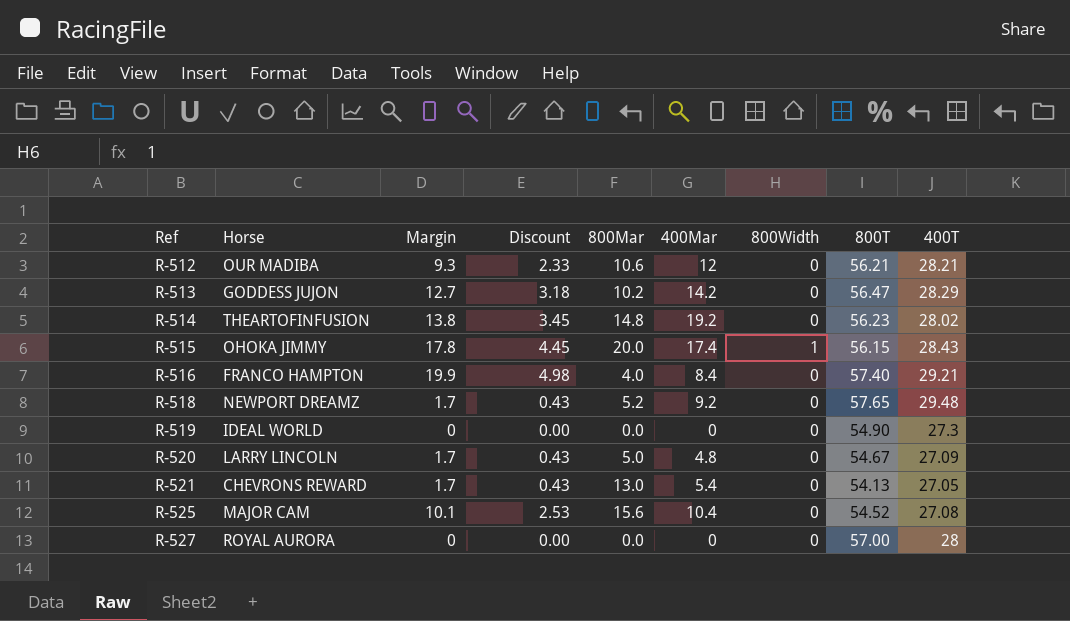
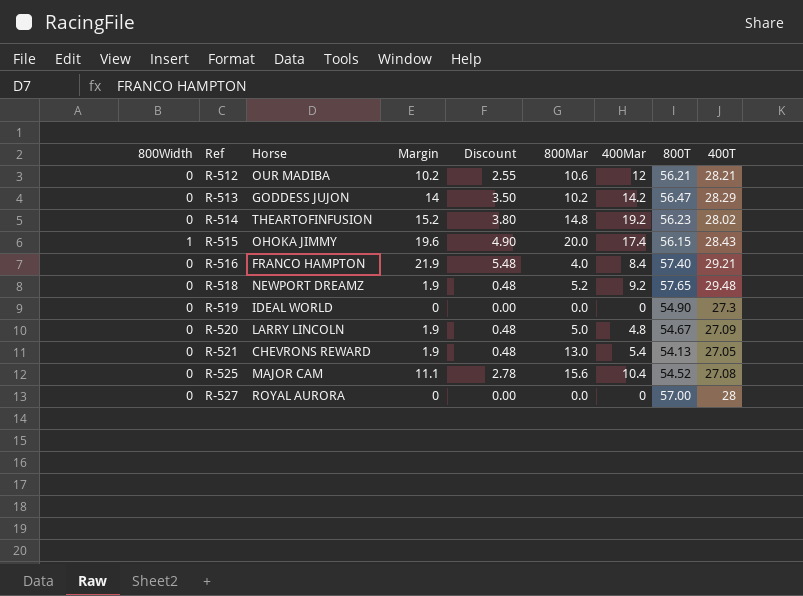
column 800Width | position: 7 -> 1
R-512 | Margin: 9.3 -> 10.2
R-512 | Discount: 2.33 -> 2.55
R-513 | Margin: 12.7 -> 14
R-513 | Discount: 3.18 -> 3.50
R-514 | Margin: 13.8 -> 15.2
R-514 | Discount: 3.45 -> 3.80
R-515 | Margin: 17.8 -> 19.6
R-515 | Discount: 4.45 -> 4.90
R-516 | Margin: 19.9 -> 21.9
R-516 | Discount: 4.98 -> 5.48
R-518 | Margin: 1.7 -> 1.9
R-518 | Discount: 0.43 -> 0.48
R-520 | Margin: 1.7 -> 1.9
R-520 | Discount: 0.43 -> 0.48
R-521 | Margin: 1.7 -> 1.9
R-521 | Discount: 0.43 -> 0.48
R-525 | Margin: 10.1 -> 11.1
R-525 | Discount: 2.53 -> 2.78

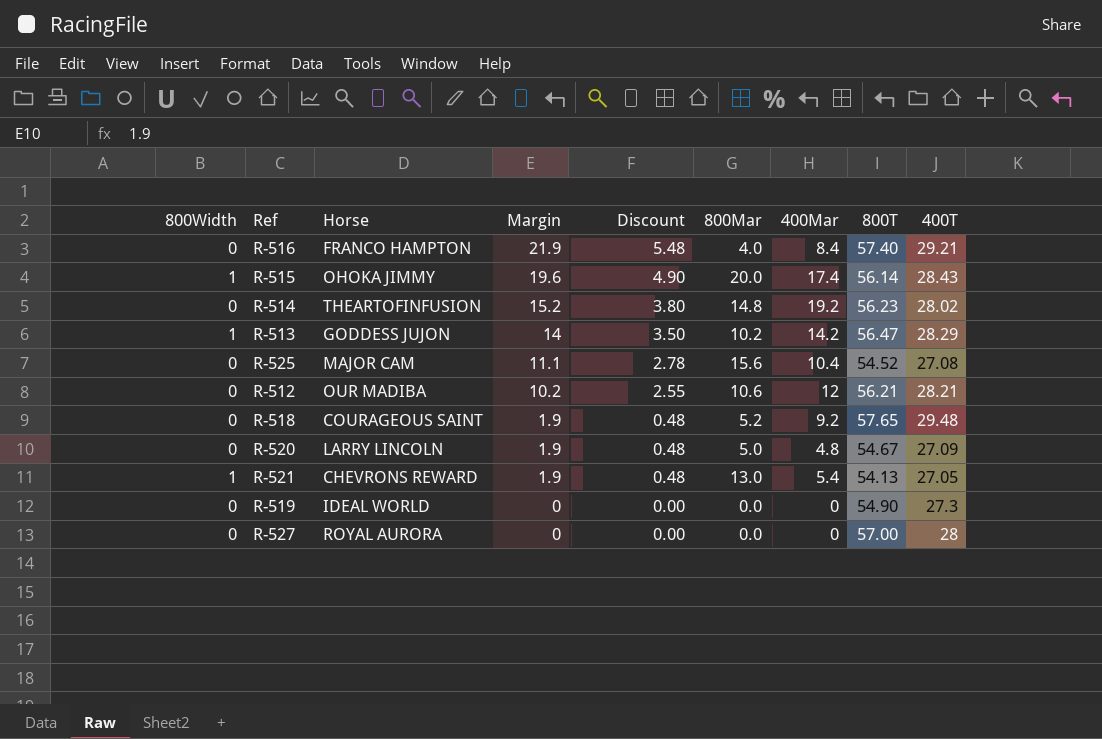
row order: Ref ascending -> Margin descending
R-515 | 800T: 56.15 -> 56.14
R-513 | 800Width: 0 -> 1
R-518 | Horse: NEWPORT DREAMZ -> COURAGEOUS SAINT
R-521 | 800Width: 0 -> 1

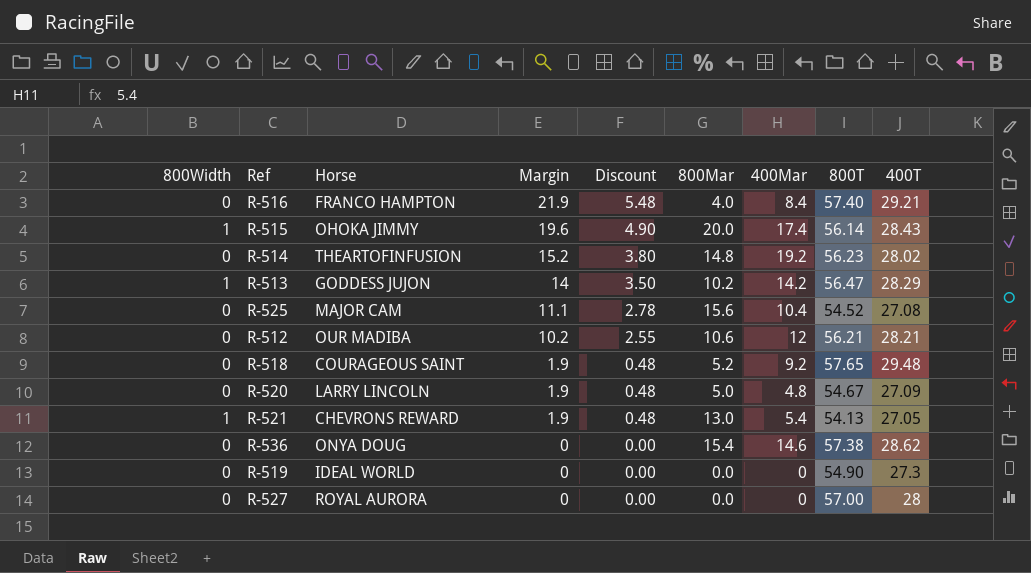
row R-536: none -> 0 | ONYA DOUG | 0 | 0.00 | 15.4 | 14.6 | 57.38 | 28.62

